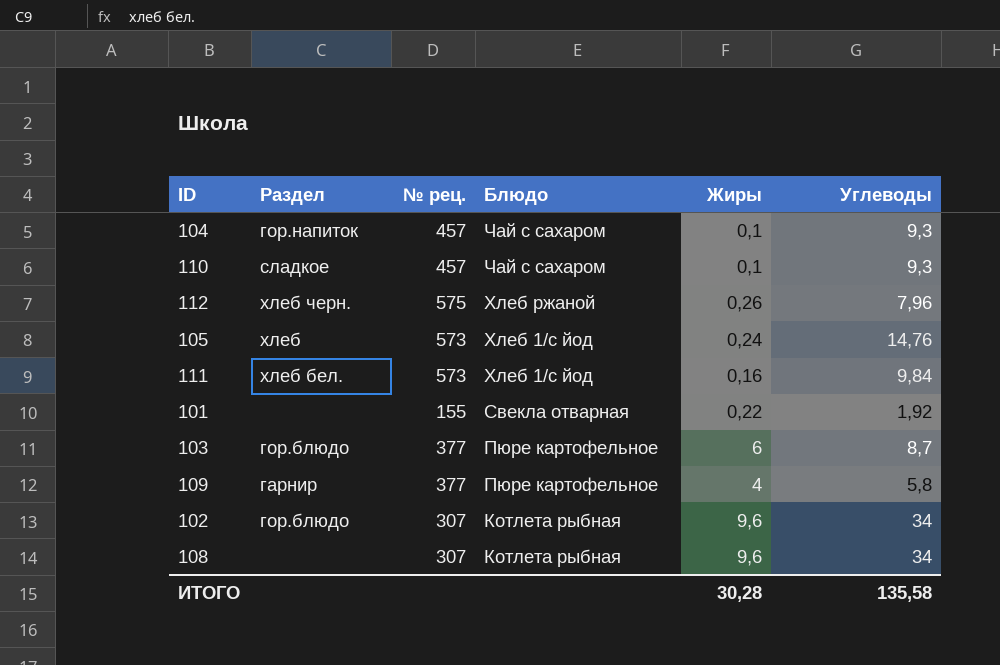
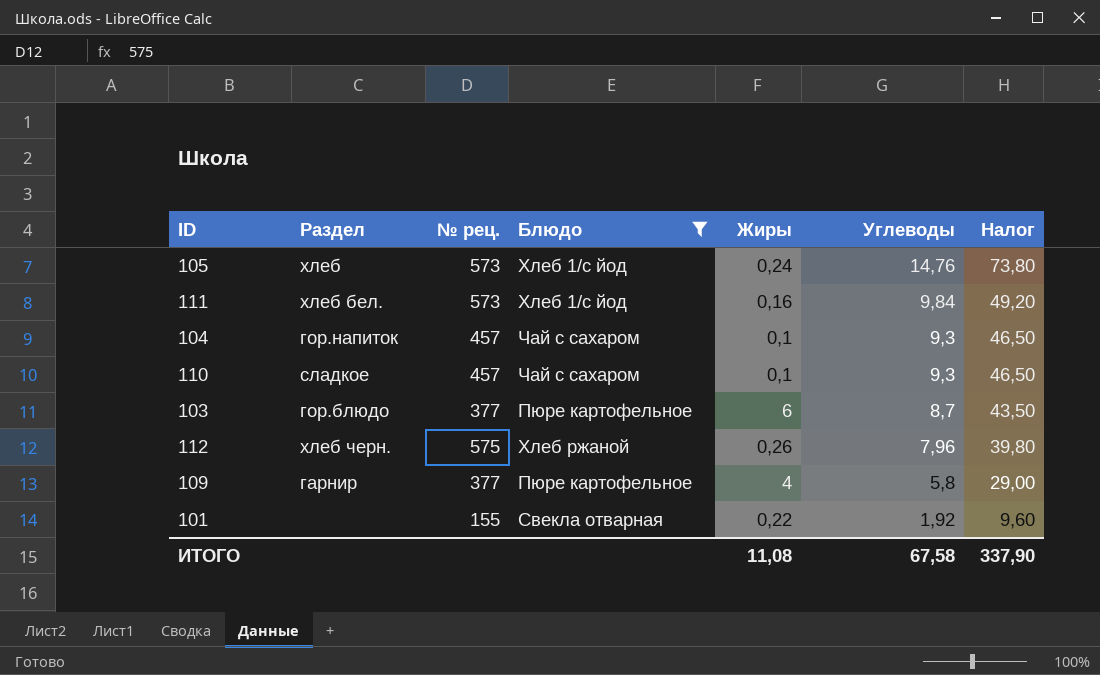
filter: none -> Блюдо != Котлета рыбная
row order: Блюдо descending -> Углеводы descending
column Налог | formula: none -> [Углеводы] * 5
ИТОГО | Жиры: 30,28 -> 11,08
ИТОГО | Углеводы: 135,58 -> 67,58

